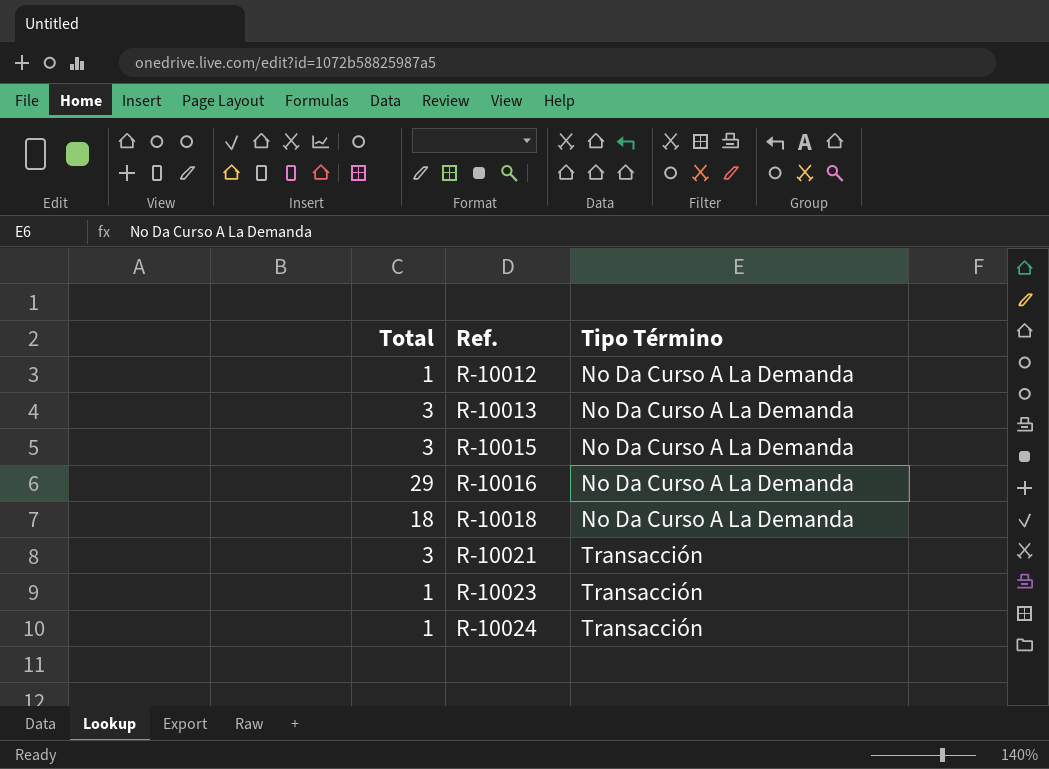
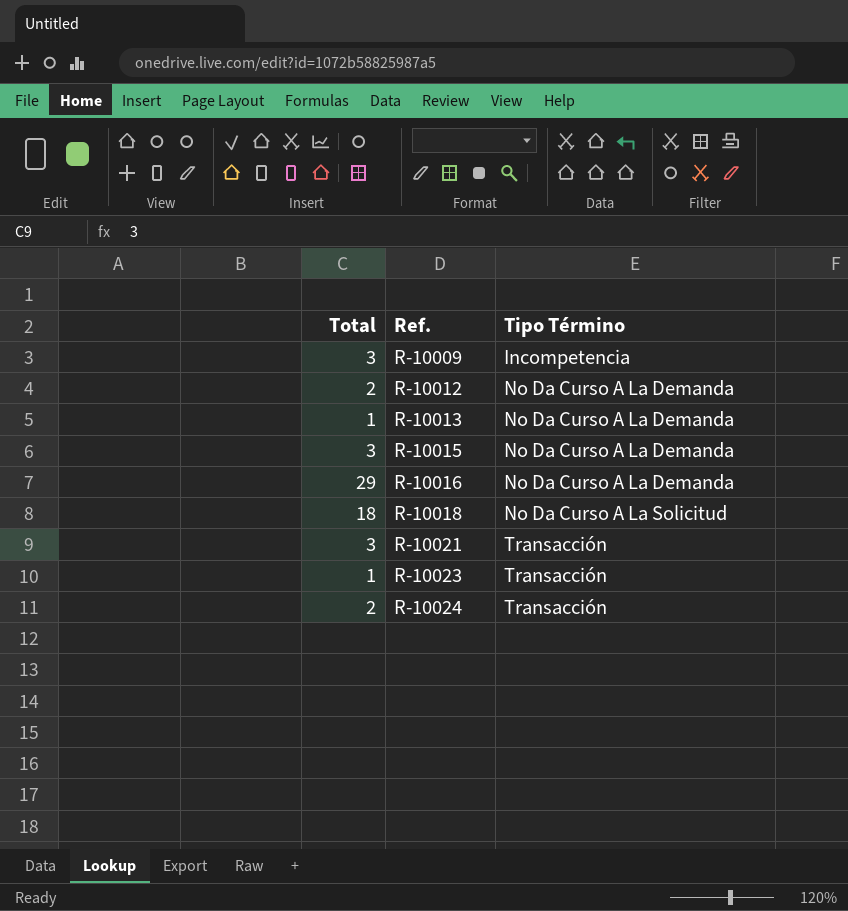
row R-10009: none -> 3 | Incompetencia
R-10012 | Total: 1 -> 2
R-10013 | Total: 3 -> 1
R-10018 | Tipo Término: No Da Curso A La Demanda -> No Da Curso A La Solicitud
R-10024 | Total: 1 -> 2

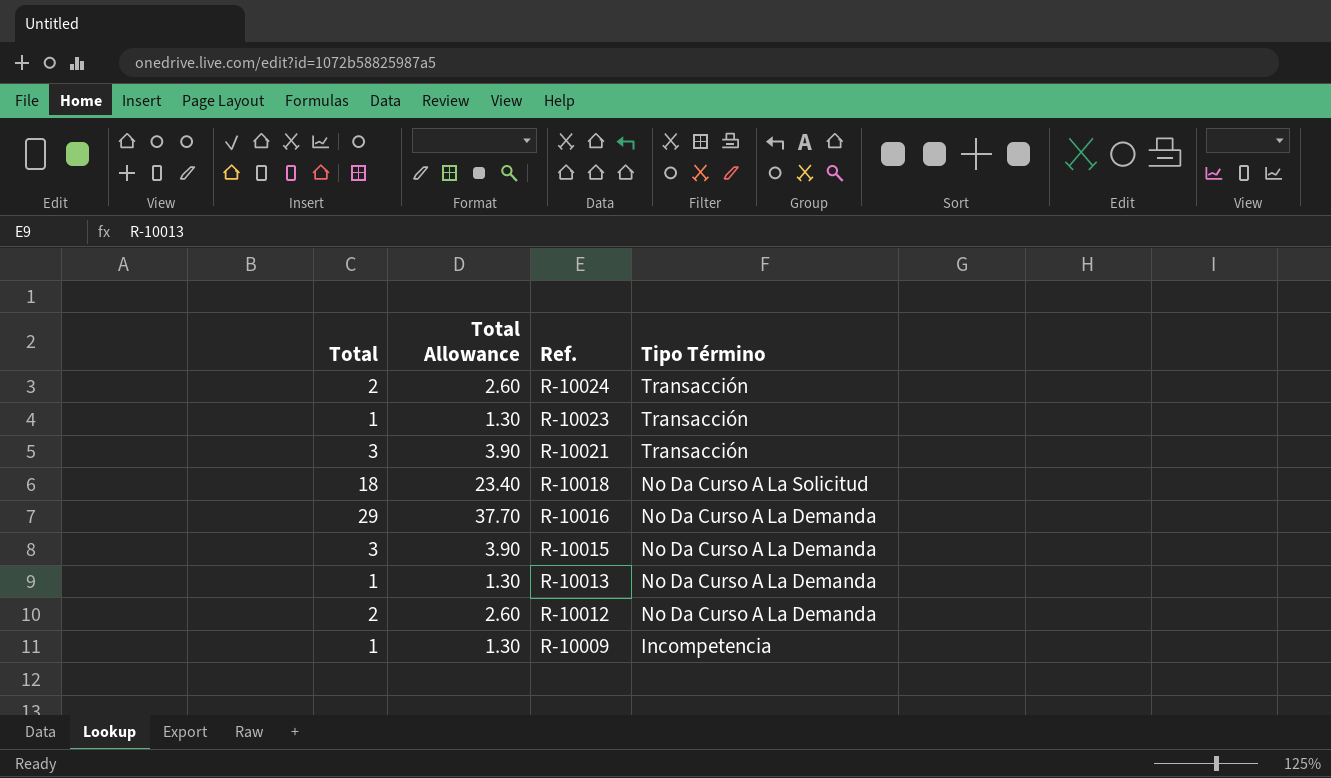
row order: Ref. ascending -> Ref. descending
column Total Allowance | formula: none -> [Total] * 1.3
R-10009 | Total: 3 -> 1

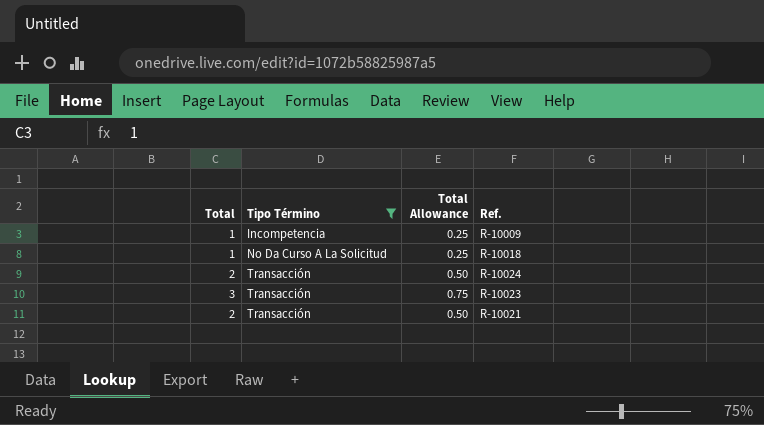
filter: none -> Tipo Término != No Da Curso A La Demanda
row order: Ref. descending -> Tipo Término ascending
column Tipo Término | position: 4 -> 2
column Total Allowance | formula: [Total] * 1.3 -> [Total] * 0.25
R-10018 | Total: 18 -> 1
R-10023 | Total: 1 -> 3
R-10021 | Total: 3 -> 2

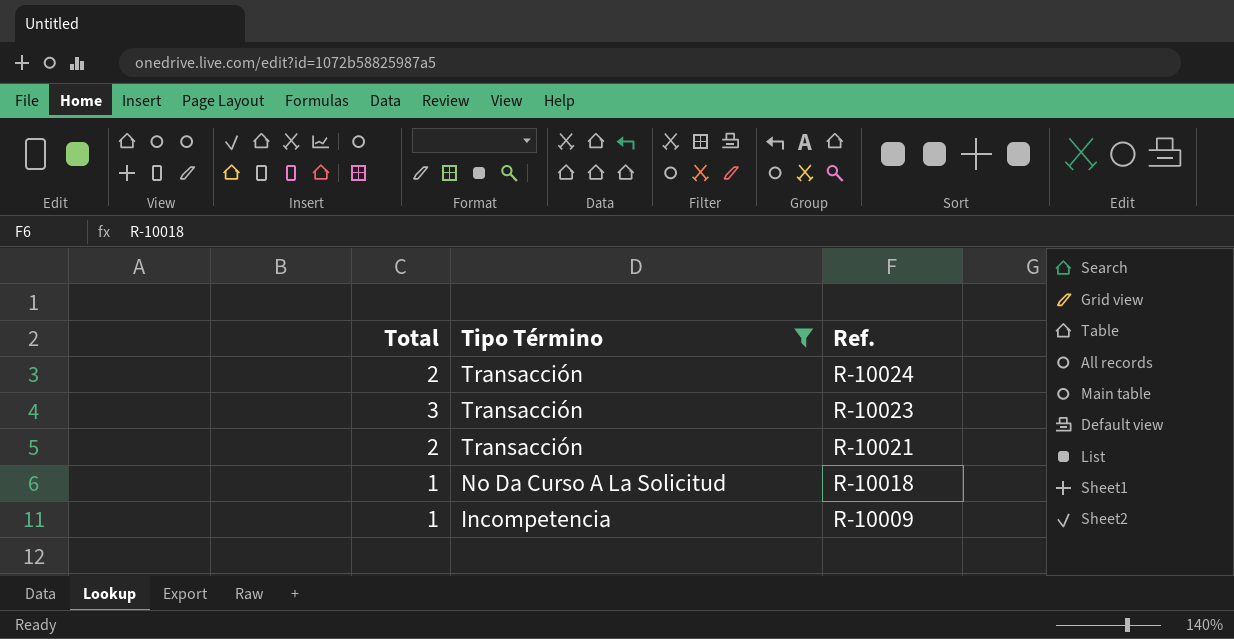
row order: Tipo Término ascending -> Tipo Término descending
column Total Allowance | formula: [Total] * 0.25 -> none

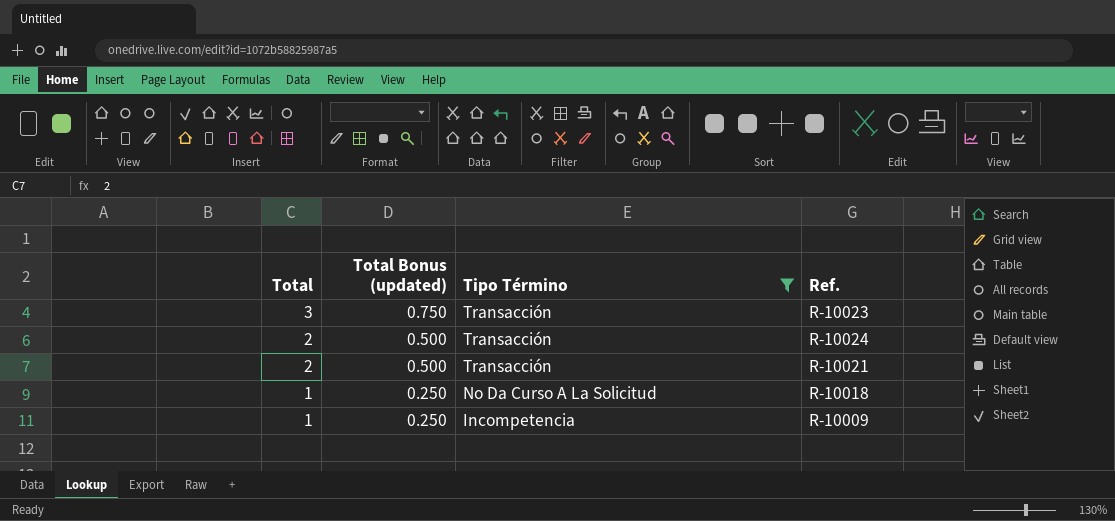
row order: Tipo Término descending -> Total descending
column Total Bonus (updated) | formula: none -> [Total] * 0.25

